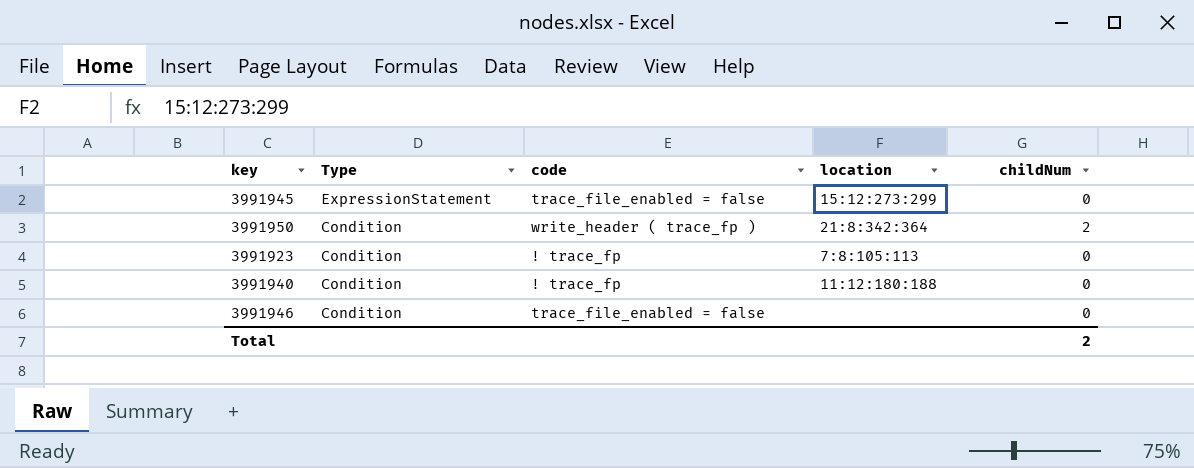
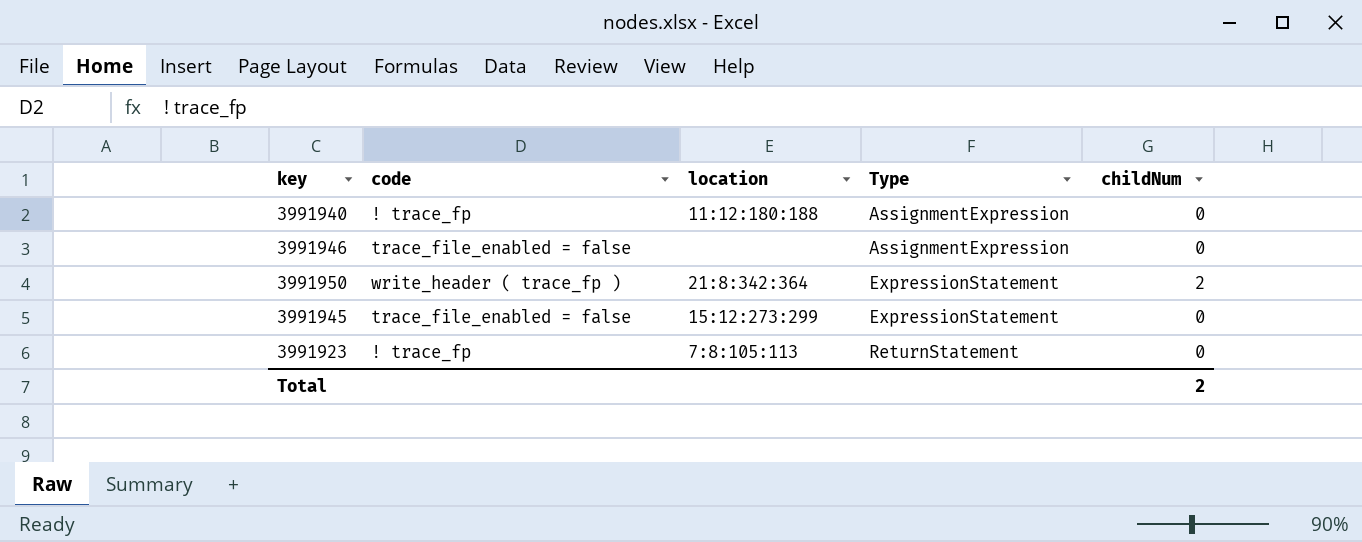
row order: Type descending -> Type ascending
column Type | position: 2 -> 4
3991940 | Type: Condition -> AssignmentExpression
3991946 | Type: Condition -> AssignmentExpression
3991950 | Type: Condition -> ExpressionStatement
3991923 | Type: Condition -> ReturnStatement

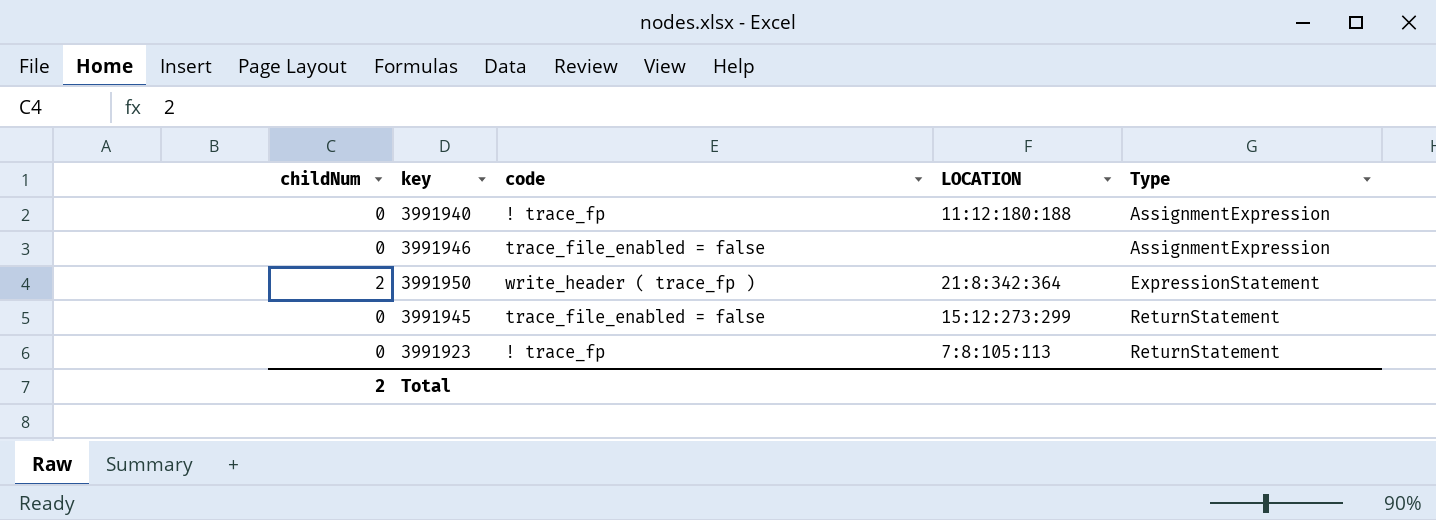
column childNum | position: 5 -> 1
column name: location -> LOCATION
3991945 | Type: ExpressionStatement -> ReturnStatement

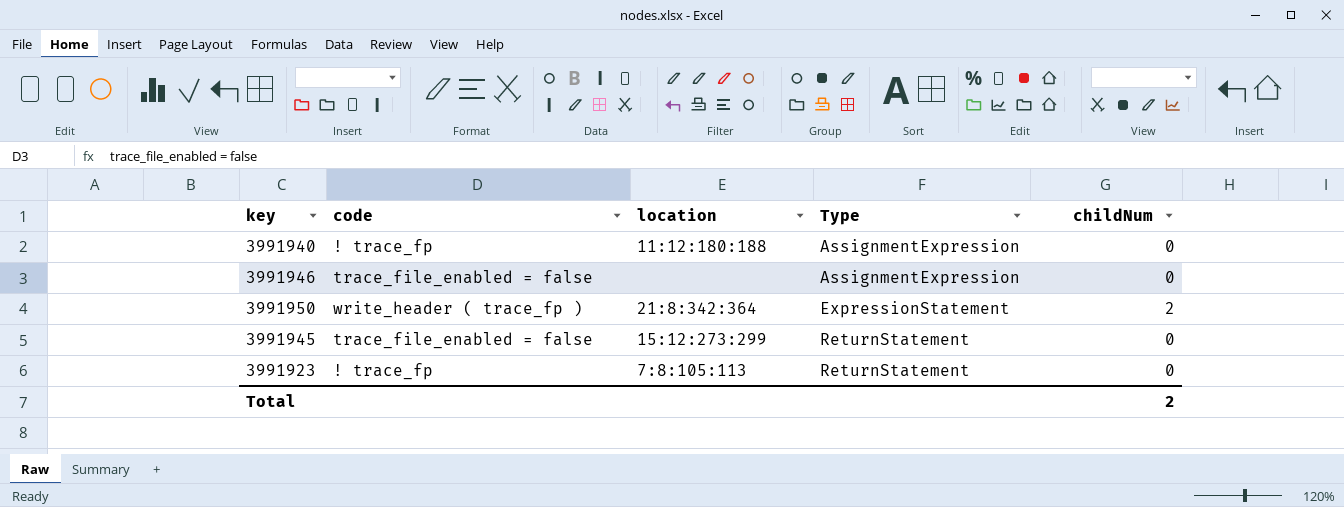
column name: LOCATION -> location
column childNum | position: 1 -> 5

